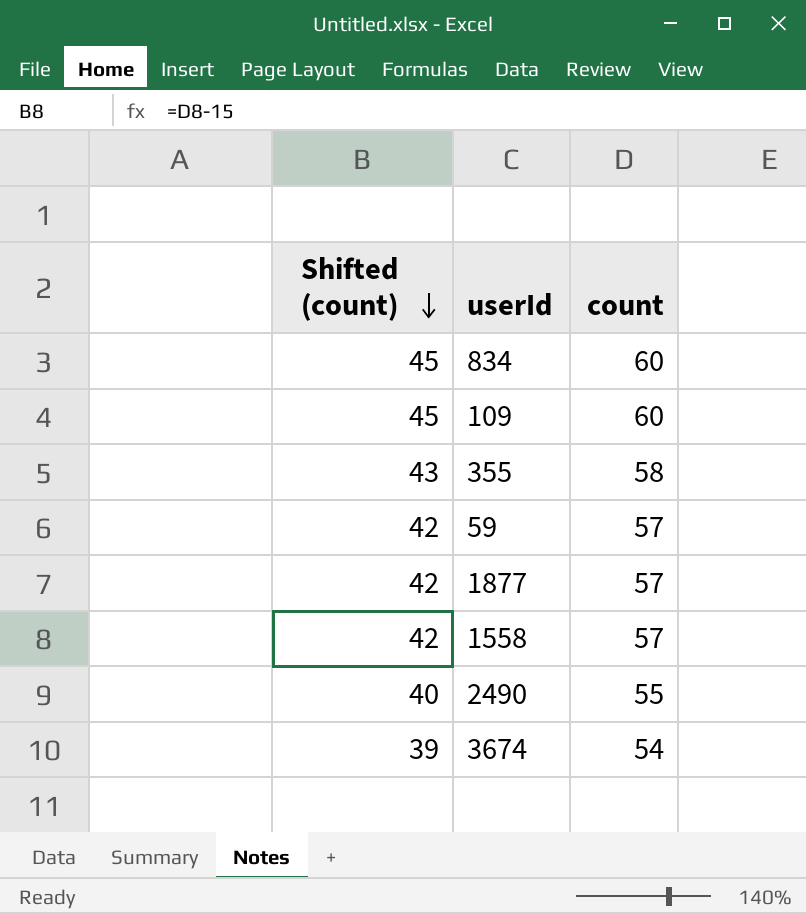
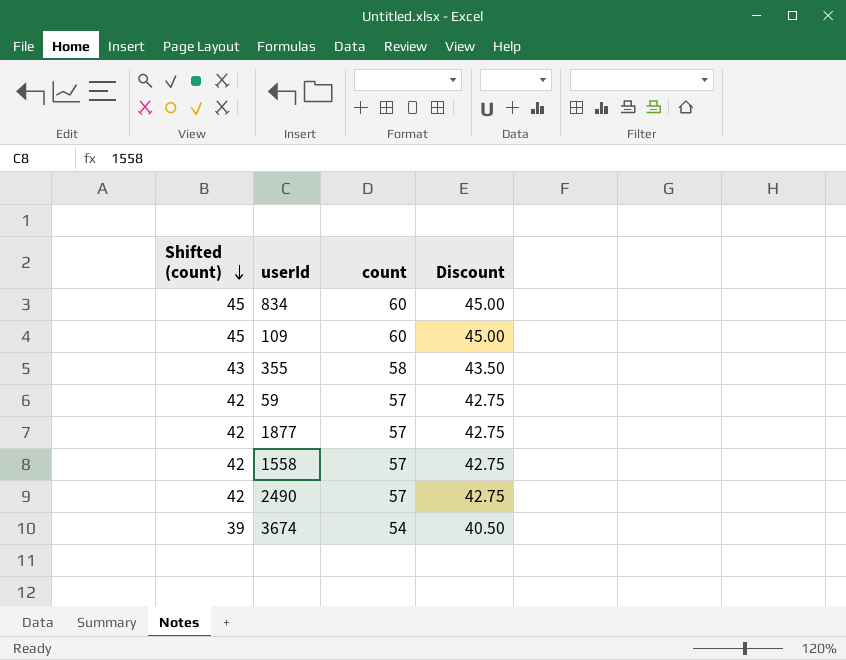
column Discount | formula: none -> [count] * 0.75
2490 | Shifted (count): 40 -> 42
2490 | count: 55 -> 57

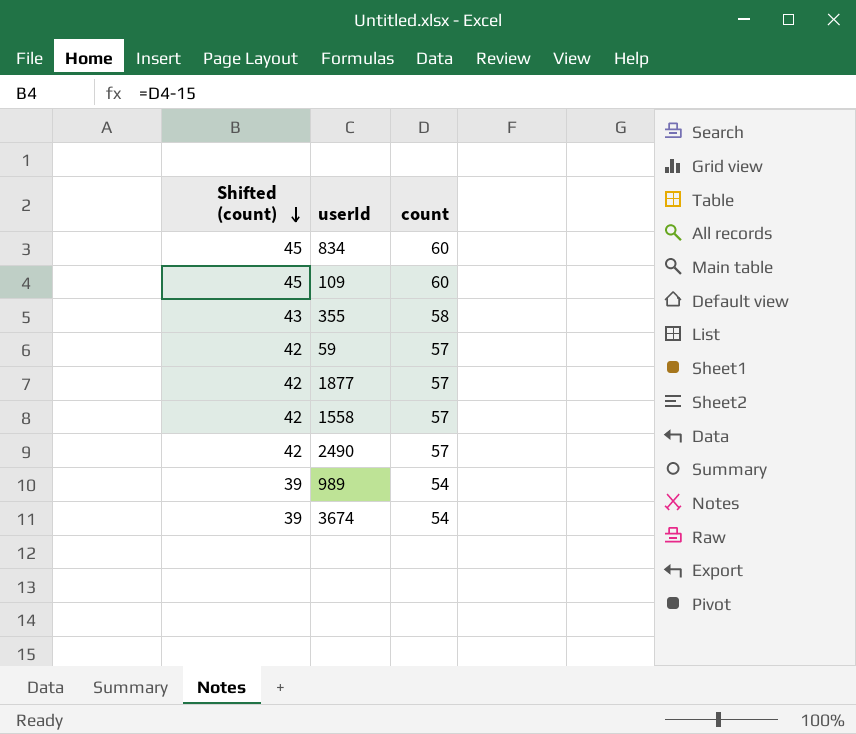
column Discount | formula: [count] * 0.75 -> none
row 989: none -> 39 | 54

